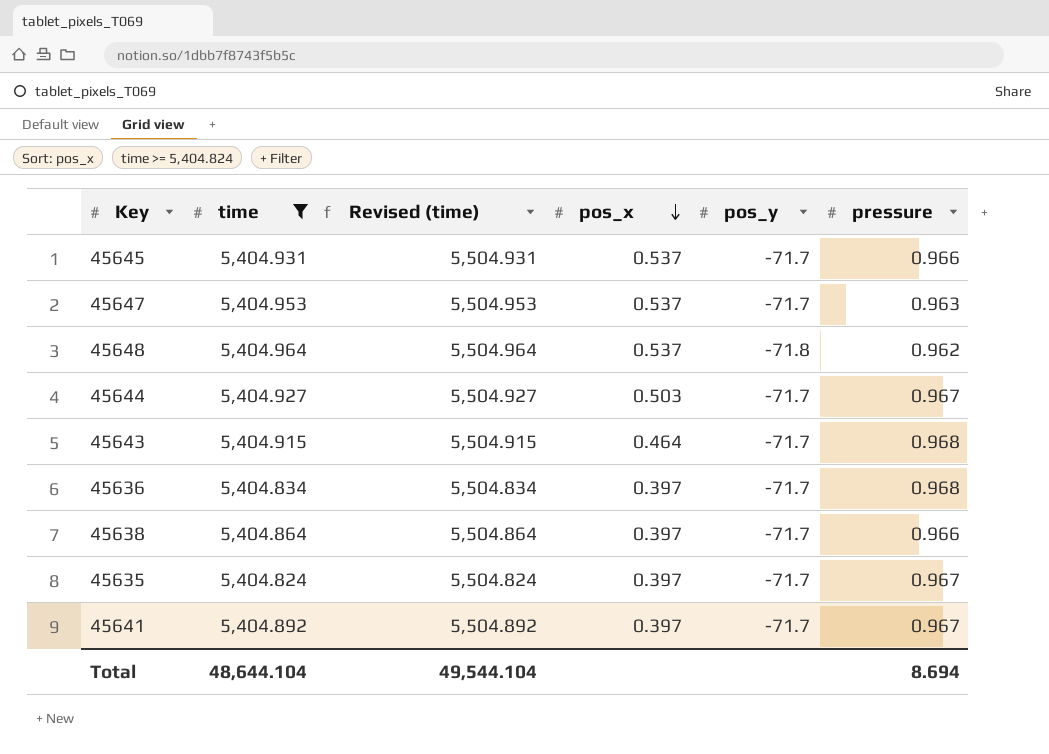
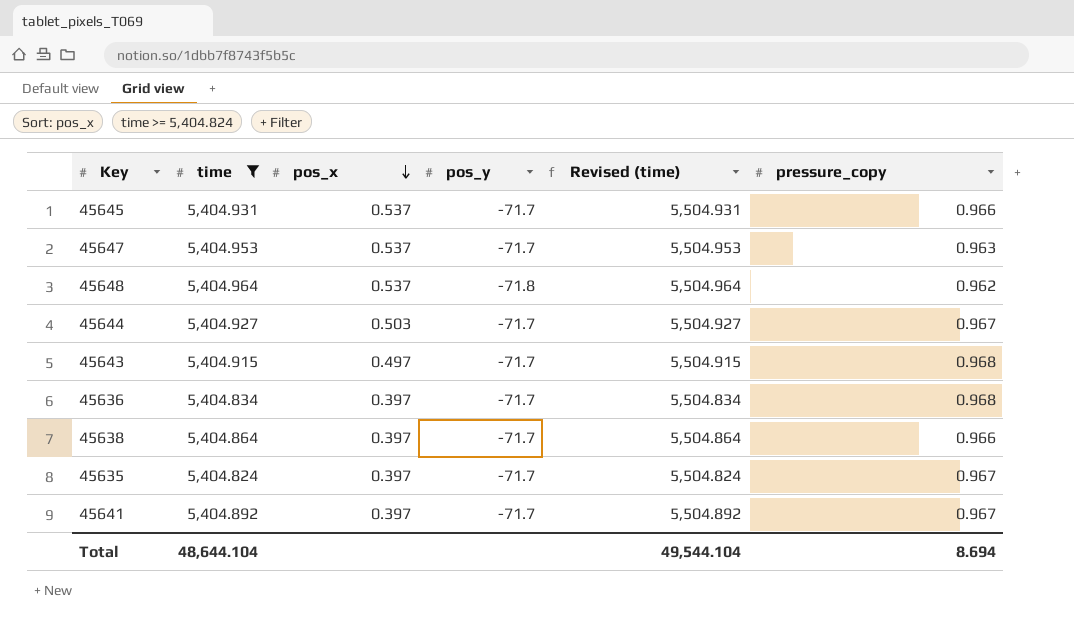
column Revised (time) | position: 3 -> 5
column name: pressure -> pressure_copy
45643 | pos_x: 0.464 -> 0.497

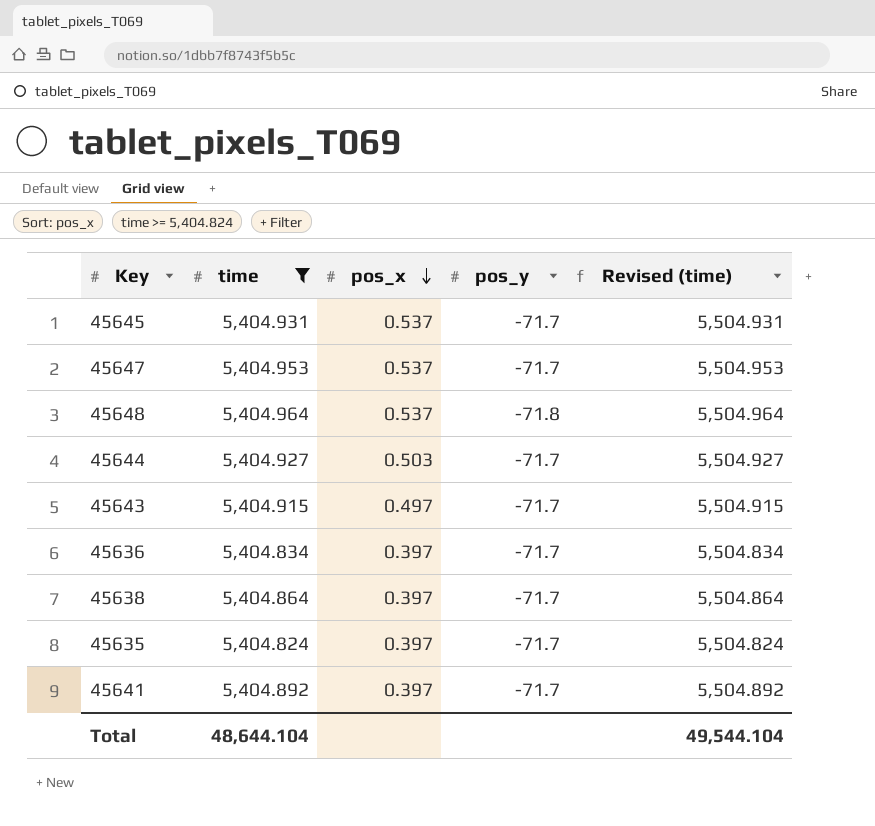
column pressure_copy | position: 6 -> none

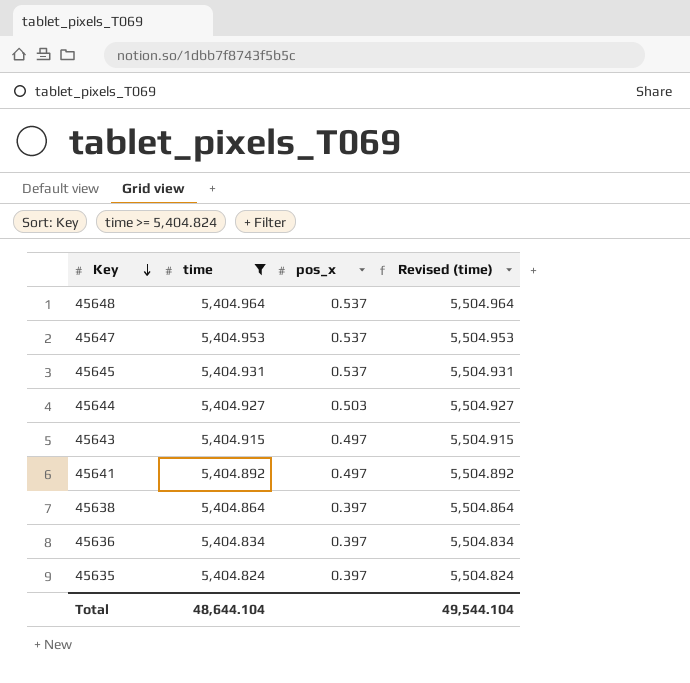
row order: pos_x descending -> Key descending
column pos_y | position: 4 -> none
45641 | pos_x: 0.397 -> 0.497

